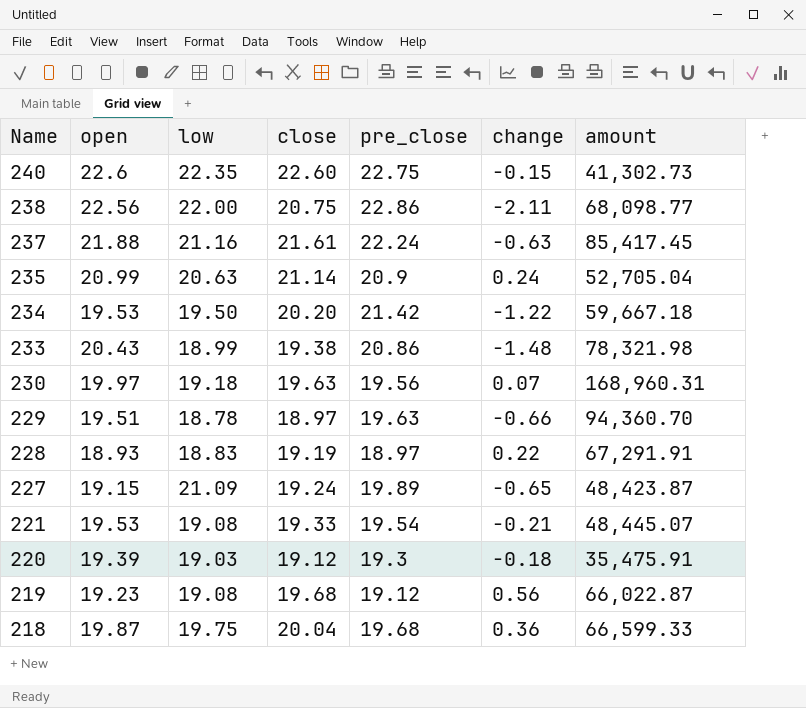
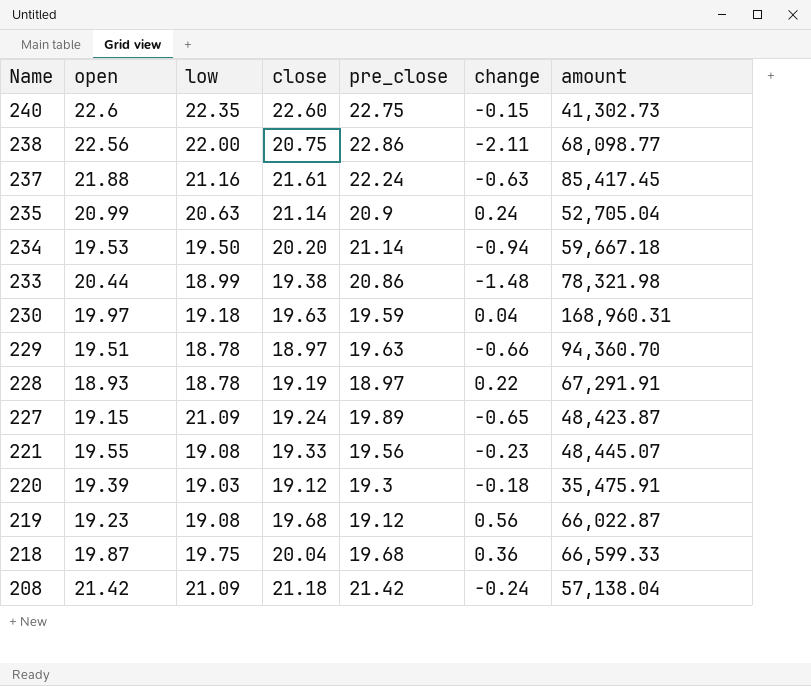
234 | pre_close: 21.42 -> 21.14
234 | change: -1.22 -> -0.94
233 | open: 20.43 -> 20.44
230 | pre_close: 19.56 -> 19.59
230 | change: 0.07 -> 0.04
228 | low: 18.83 -> 18.78
221 | open: 19.53 -> 19.55
221 | pre_close: 19.54 -> 19.56
221 | change: -0.21 -> -0.23
row 208: none -> 21.42 | 21.09 | 21.18 | 21.42 | -0.24 | 57,138.04

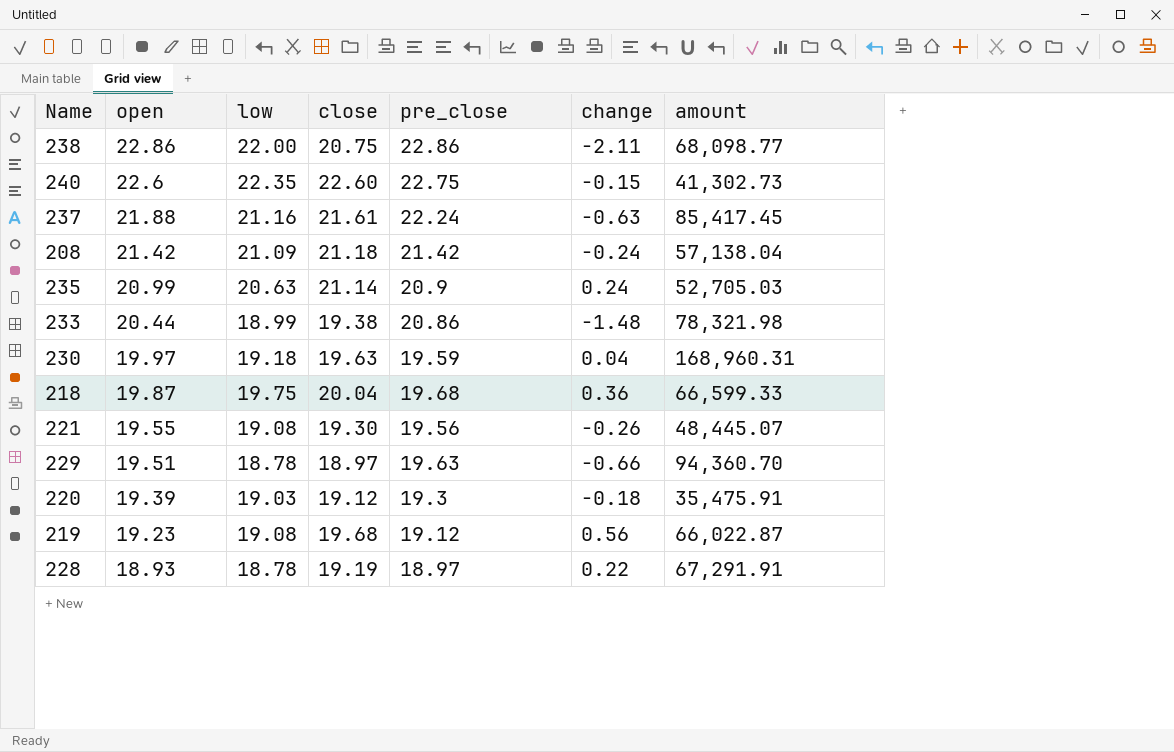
row order: Name descending -> open descending
row 234: 19.53 | 19.50 | 20.20 | 21.14 | -0.94 | 59,667.18 -> none
row 227: 19.15 | 21.09 | 19.24 | 19.89 | -0.65 | 48,423.87 -> none
238 | open: 22.56 -> 22.86
235 | amount: 52,705.04 -> 52,705.03
221 | close: 19.33 -> 19.30
221 | change: -0.23 -> -0.26

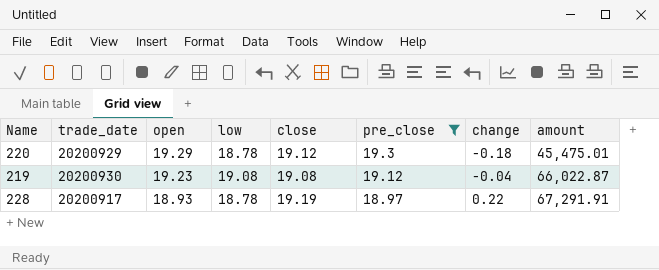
filter: none -> pre_close <= 19.3
column trade_date | position: none -> 2
220 | open: 19.39 -> 19.29
220 | low: 19.03 -> 18.78
220 | amount: 35,475.91 -> 45,475.01
219 | close: 19.68 -> 19.08
219 | change: 0.56 -> -0.04

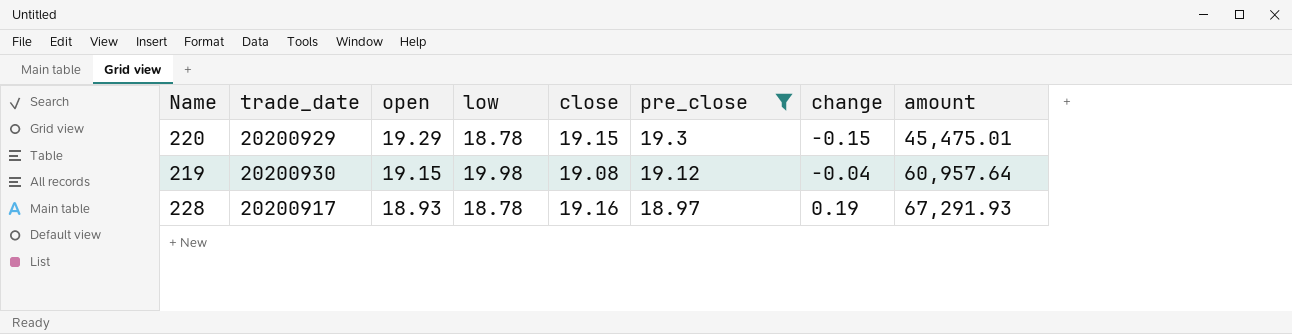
220 | close: 19.12 -> 19.15
220 | change: -0.18 -> -0.15
219 | open: 19.23 -> 19.15
219 | low: 19.08 -> 19.98
219 | amount: 66,022.87 -> 60,957.64
228 | close: 19.19 -> 19.16
228 | change: 0.22 -> 0.19
228 | amount: 67,291.91 -> 67,291.93

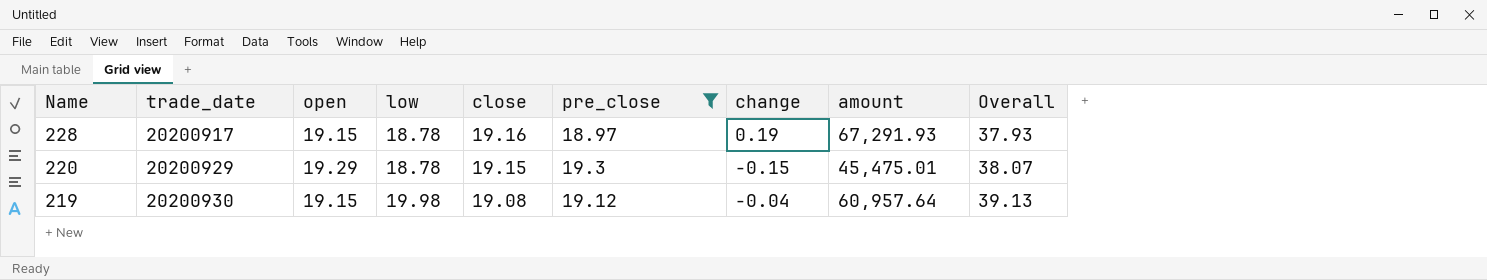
row order: open descending -> Name descending
column Overall | formula: none -> [open] + [low]
228 | open: 18.93 -> 19.15

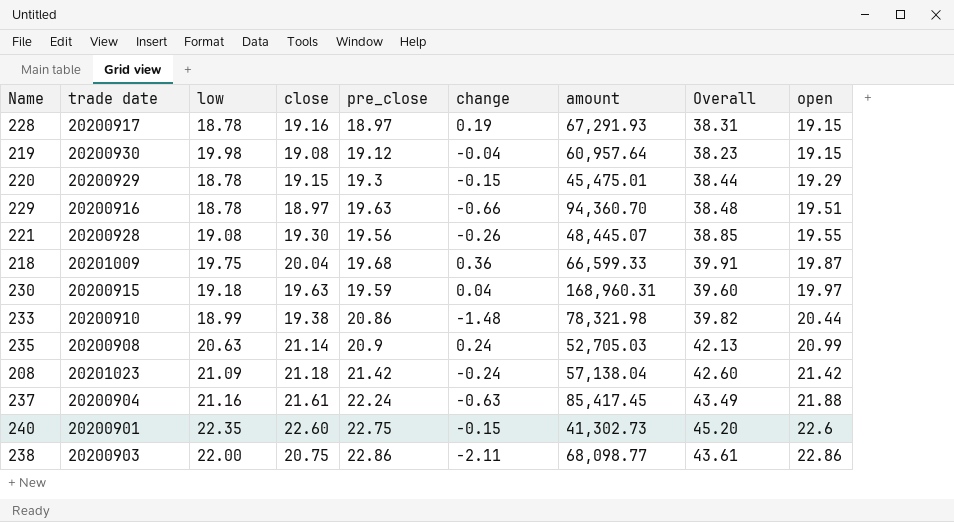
filter: pre_close <= 19.3 -> none
row order: Name descending -> open ascending
column name: trade_date -> trade date
column Overall | formula: [open] + [low] -> [close] + [open]
column open | position: 3 -> 9

